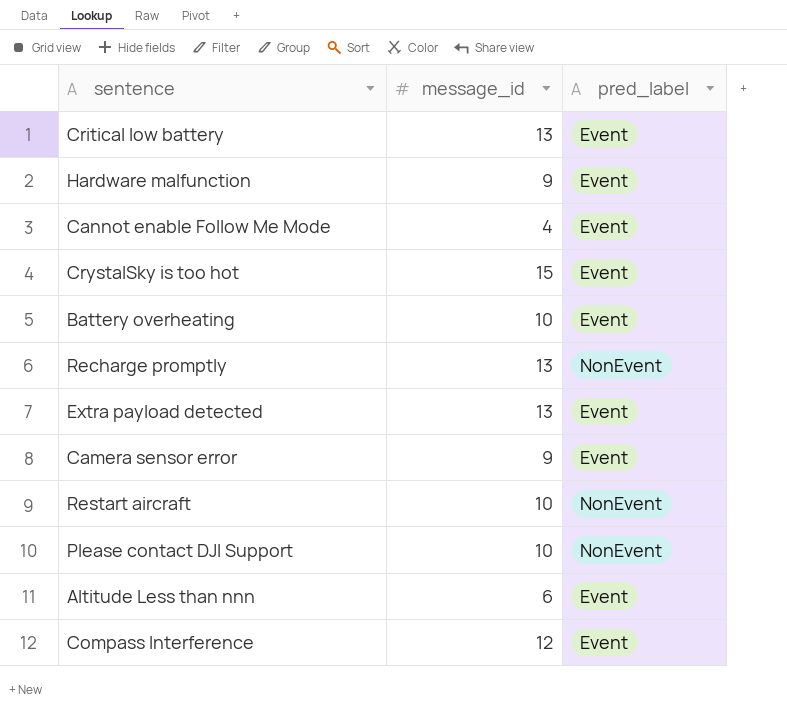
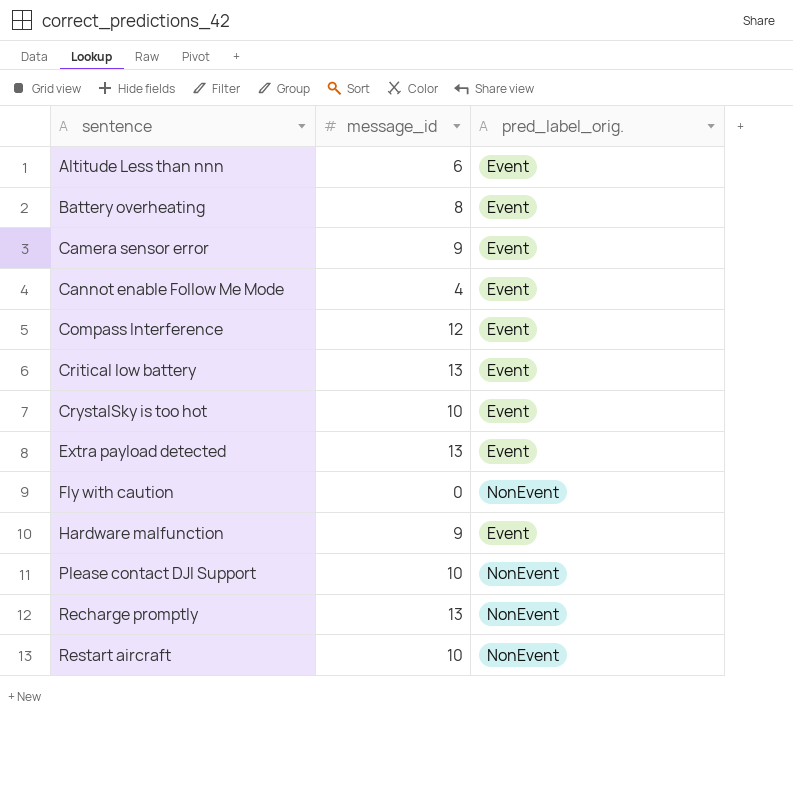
row order: none -> sentence ascending
column name: pred_label -> pred_label_orig.
Battery overheating | message_id: 10 -> 8
CrystalSky is too hot | message_id: 15 -> 10
row Fly with caution: none -> 0 | NonEvent

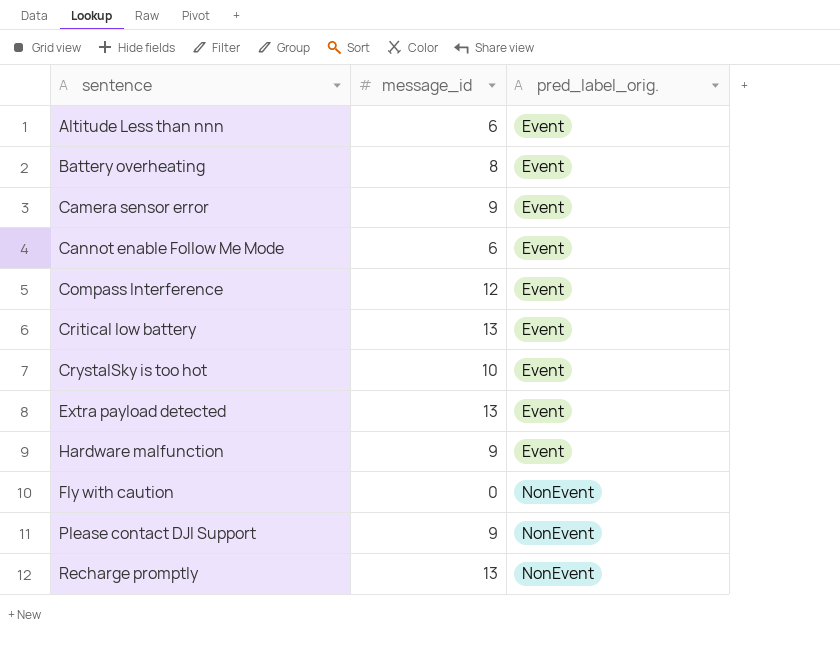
row order: sentence ascending -> pred_label_orig. ascending
row Restart aircraft: 10 | NonEvent -> none
Cannot enable Follow Me Mode | message_id: 4 -> 6
Please contact DJI Support | message_id: 10 -> 9

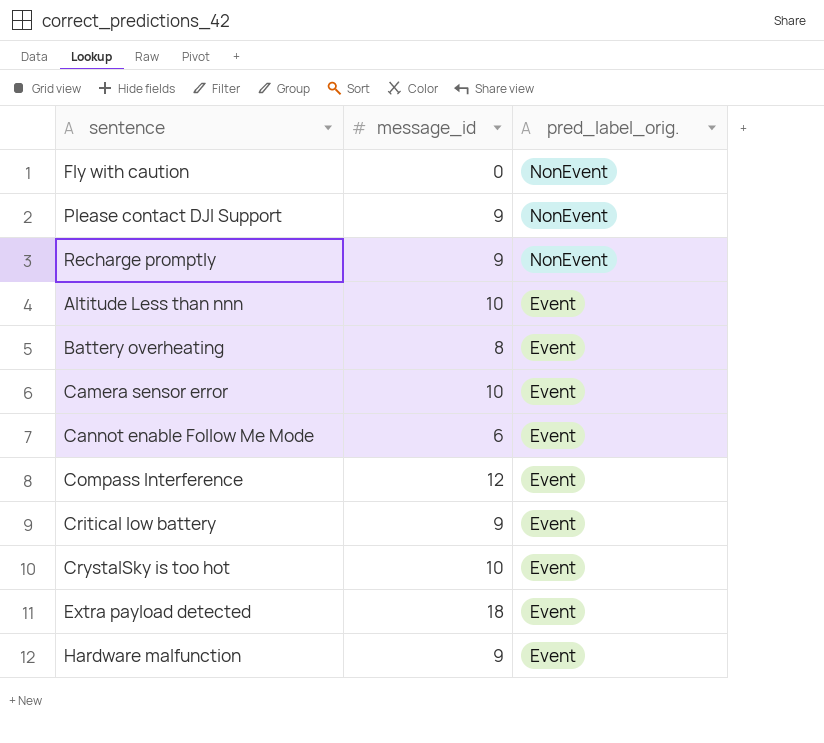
row order: pred_label_orig. ascending -> pred_label_orig. descending
Recharge promptly | message_id: 13 -> 9
Altitude Less than nnn | message_id: 6 -> 10
Camera sensor error | message_id: 9 -> 10
Critical low battery | message_id: 13 -> 9
Extra payload detected | message_id: 13 -> 18

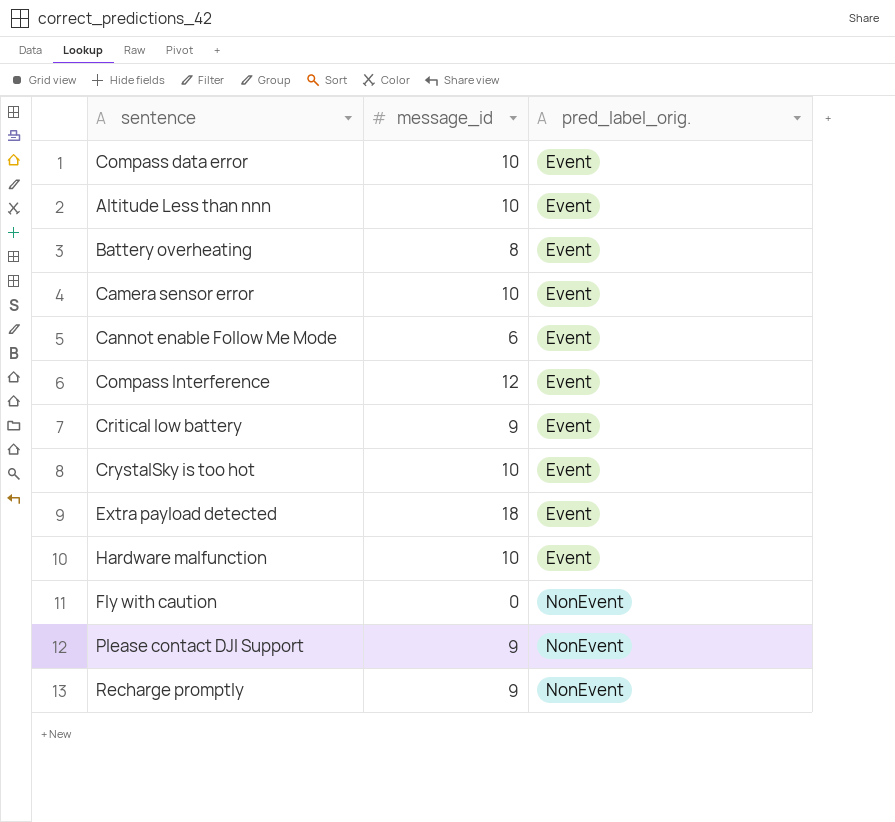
row order: pred_label_orig. descending -> pred_label_orig. ascending
row Compass data error: none -> 10 | Event
Hardware malfunction | message_id: 9 -> 10

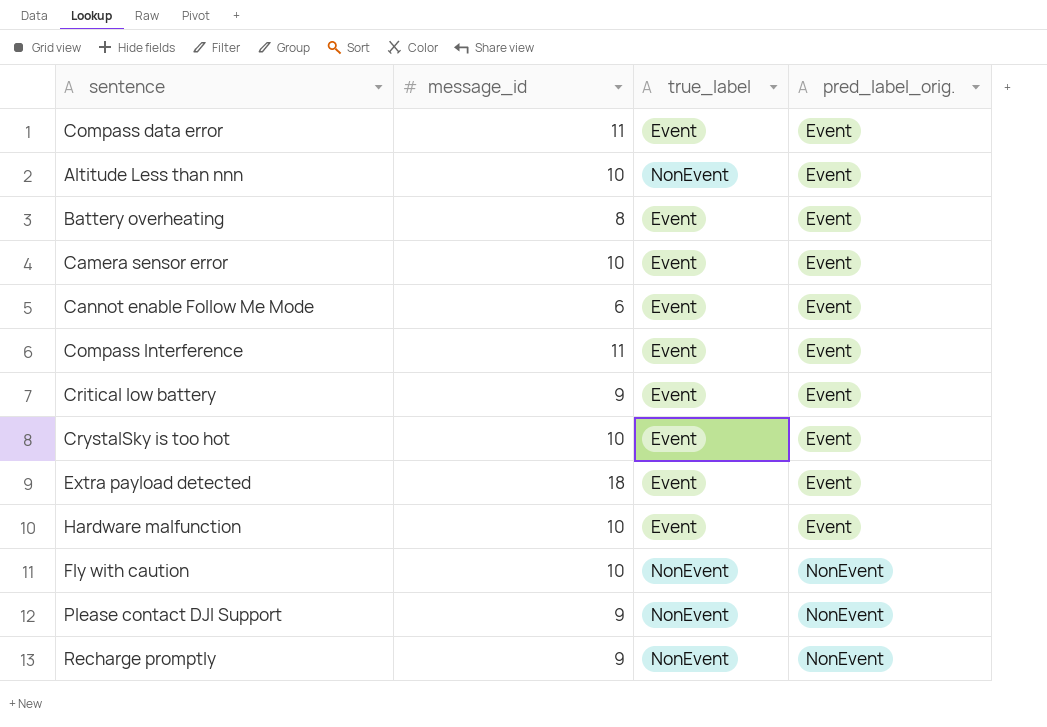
column true_label | position: none -> 3
Compass data error | message_id: 10 -> 11
Compass Interference | message_id: 12 -> 11
Fly with caution | message_id: 0 -> 10

